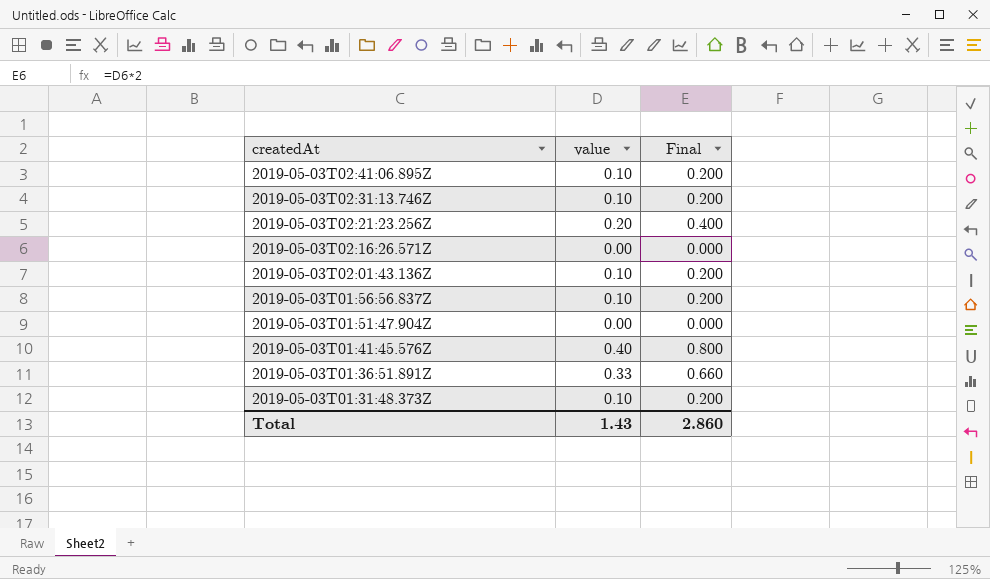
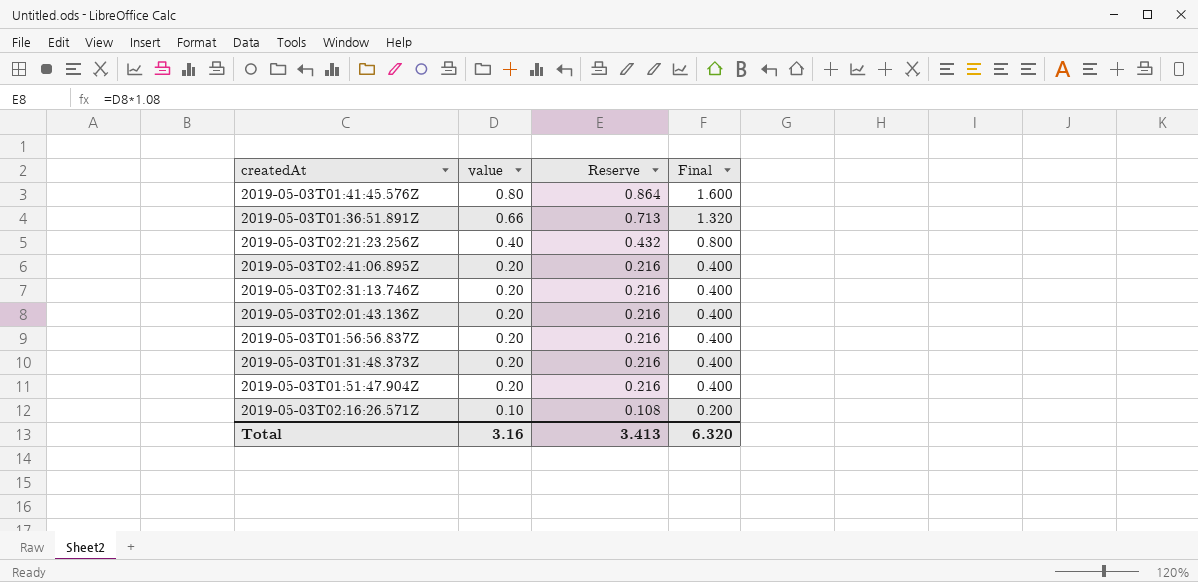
row order: createdAt descending -> value descending
column Reserve | formula: none -> [value] * 1.08
2019-05-03T01:41:45.576Z | value: 0.40 -> 0.80
2019-05-03T01:41:45.576Z | Final: 0.800 -> 1.600
2019-05-03T01:36:51.891Z | value: 0.33 -> 0.66
2019-05-03T01:36:51.891Z | Final: 0.660 -> 1.320
2019-05-03T02:21:23.256Z | value: 0.20 -> 0.40
2019-05-03T02:21:23.256Z | Final: 0.400 -> 0.800
2019-05-03T02:41:06.895Z | value: 0.10 -> 0.20
2019-05-03T02:41:06.895Z | Final: 0.200 -> 0.400
2019-05-03T02:31:13.746Z | value: 0.10 -> 0.20
2019-05-03T02:31:13.746Z | Final: 0.200 -> 0.400
2019-05-03T02:01:43.136Z | value: 0.10 -> 0.20
2019-05-03T02:01:43.136Z | Final: 0.200 -> 0.400
2019-05-03T01:56:56.837Z | value: 0.10 -> 0.20
2019-05-03T01:56:56.837Z | Final: 0.200 -> 0.400
2019-05-03T01:31:48.373Z | value: 0.10 -> 0.20
2019-05-03T01:31:48.373Z | Final: 0.200 -> 0.400
2019-05-03T01:51:47.904Z | value: 0.00 -> 0.20
2019-05-03T01:51:47.904Z | Final: 0.000 -> 0.400
2019-05-03T02:16:26.571Z | value: 0.00 -> 0.10
2019-05-03T02:16:26.571Z | Final: 0.000 -> 0.200
Total | value: 1.43 -> 3.16
Total | Final: 2.860 -> 6.320

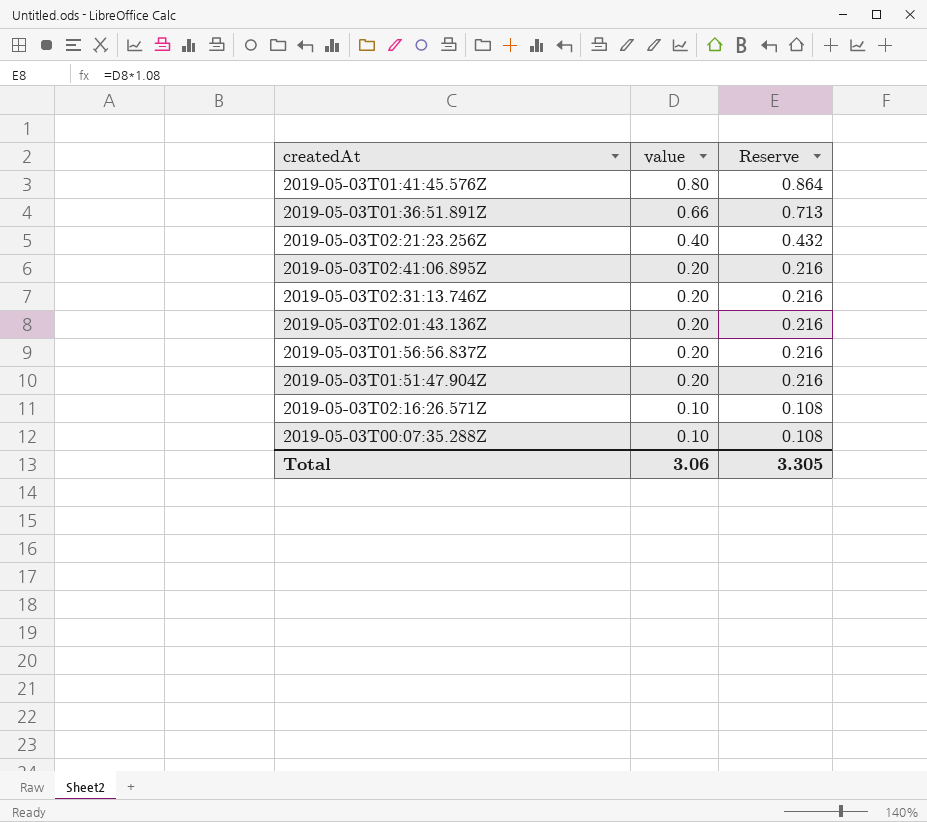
column Final | formula: [value] * 2 -> none
row 2019-05-03T01:31:48.373Z: 0.20 | 0.216 | 0.400 -> none
row 2019-05-03T00:07:35.288Z: none -> 0.10 | 0.108
Total | value: 3.16 -> 3.06
Total | Reserve: 3.413 -> 3.305

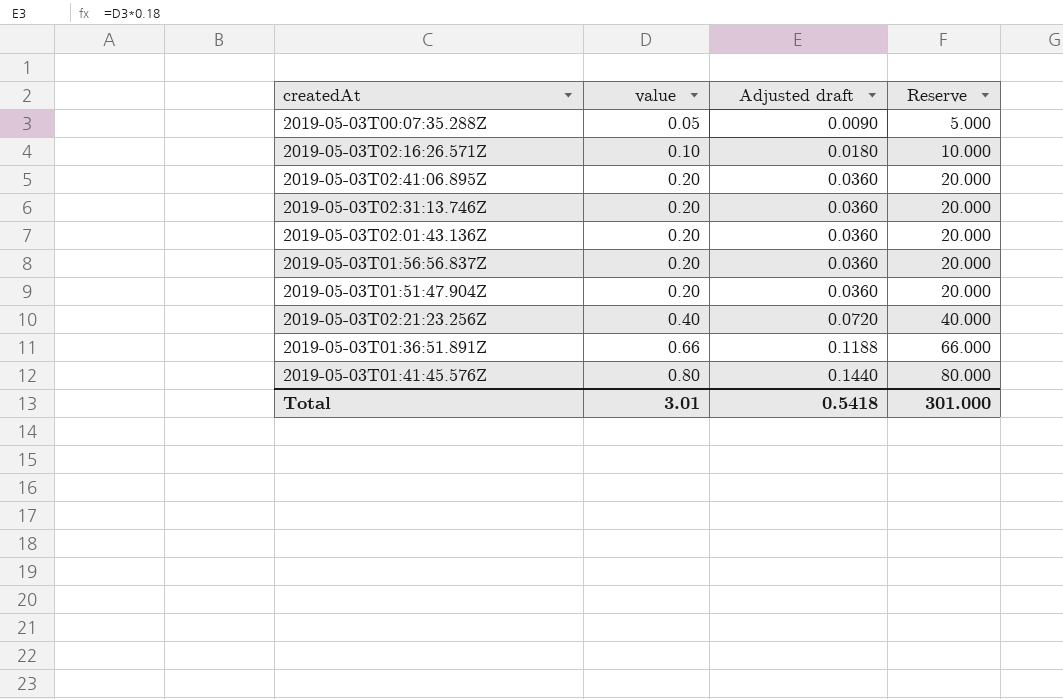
row order: value descending -> value ascending
column Adjusted draft | formula: none -> [value] * 0.18
column Reserve | formula: [value] * 1.08 -> [value] * 100
2019-05-03T00:07:35.288Z | value: 0.10 -> 0.05
Total | value: 3.06 -> 3.01
Total | Reserve: 3.305 -> 301.000

